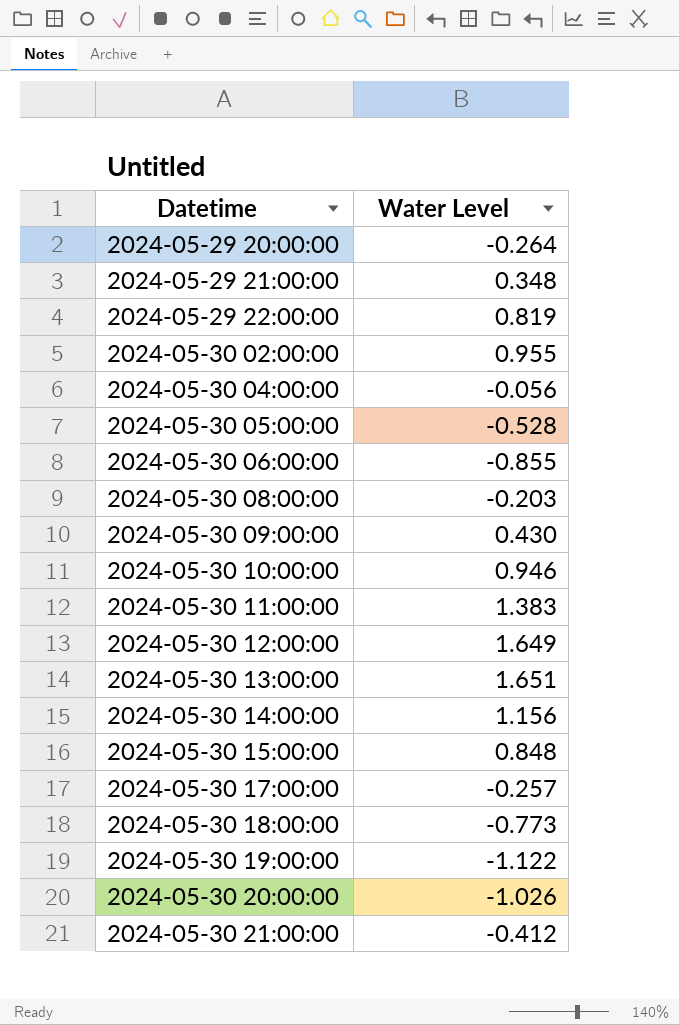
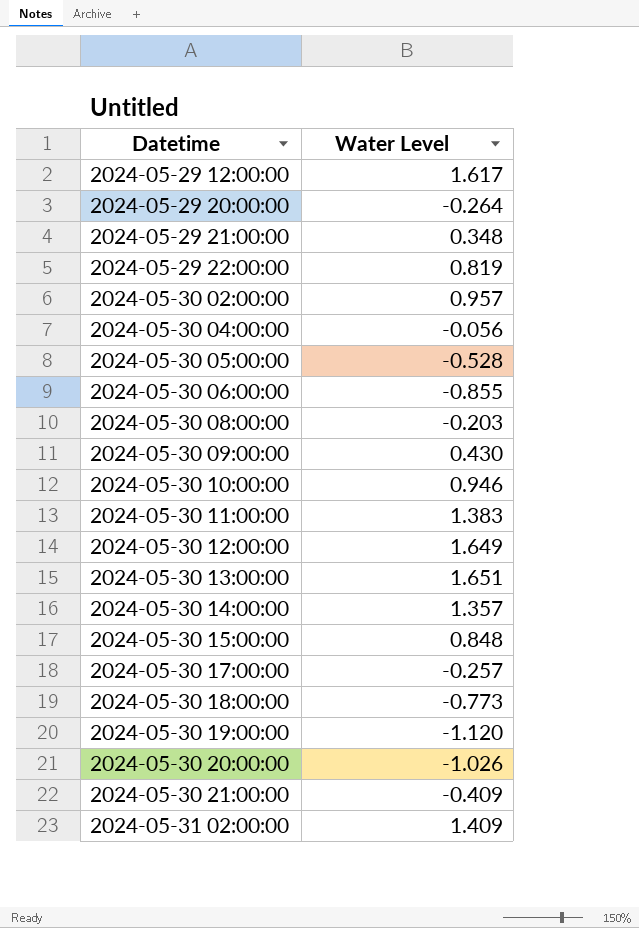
row 2024-05-29 12:00:00: none -> 1.617
2024-05-30 02:00:00 | Water Level: 0.955 -> 0.957
2024-05-30 14:00:00 | Water Level: 1.156 -> 1.357
2024-05-30 19:00:00 | Water Level: -1.122 -> -1.120
2024-05-30 21:00:00 | Water Level: -0.412 -> -0.409
row 2024-05-31 02:00:00: none -> 1.409

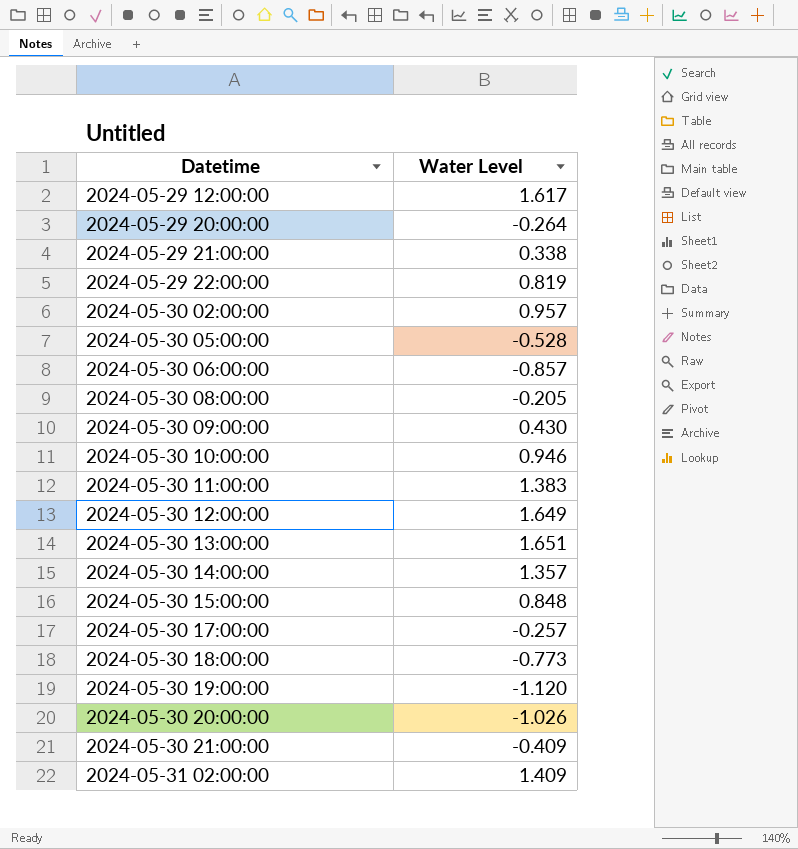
row 2024-05-30 04:00:00: -0.056 -> none
2024-05-29 21:00:00 | Water Level: 0.348 -> 0.338
2024-05-30 06:00:00 | Water Level: -0.855 -> -0.857
2024-05-30 08:00:00 | Water Level: -0.203 -> -0.205

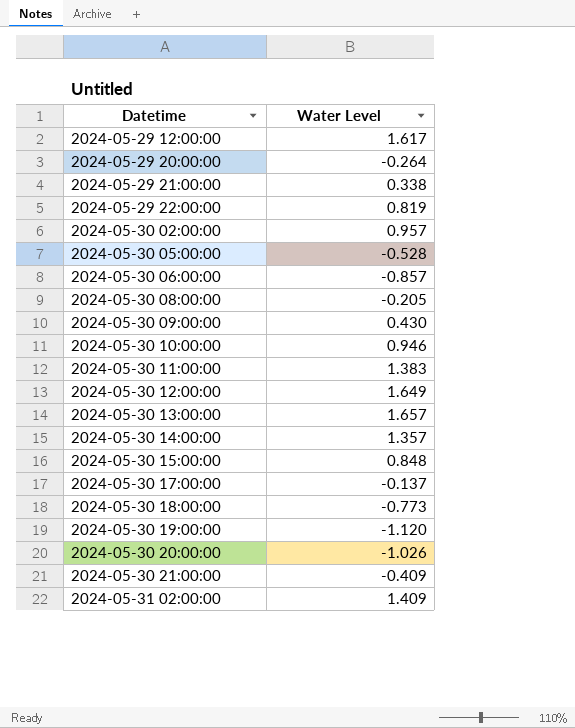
2024-05-30 13:00:00 | Water Level: 1.651 -> 1.657
2024-05-30 17:00:00 | Water Level: -0.257 -> -0.137

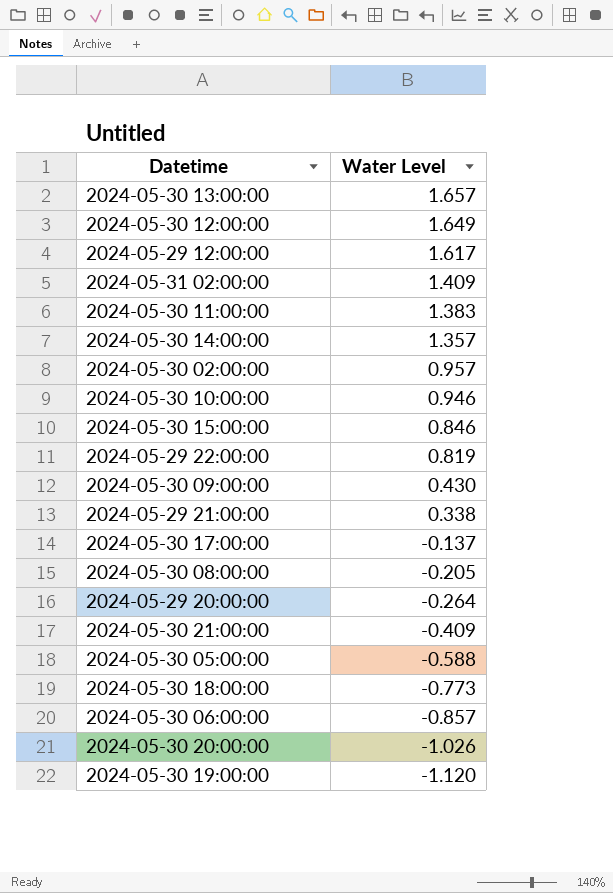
row order: Datetime ascending -> Water Level descending
2024-05-30 15:00:00 | Water Level: 0.848 -> 0.846
2024-05-30 05:00:00 | Water Level: -0.528 -> -0.588

